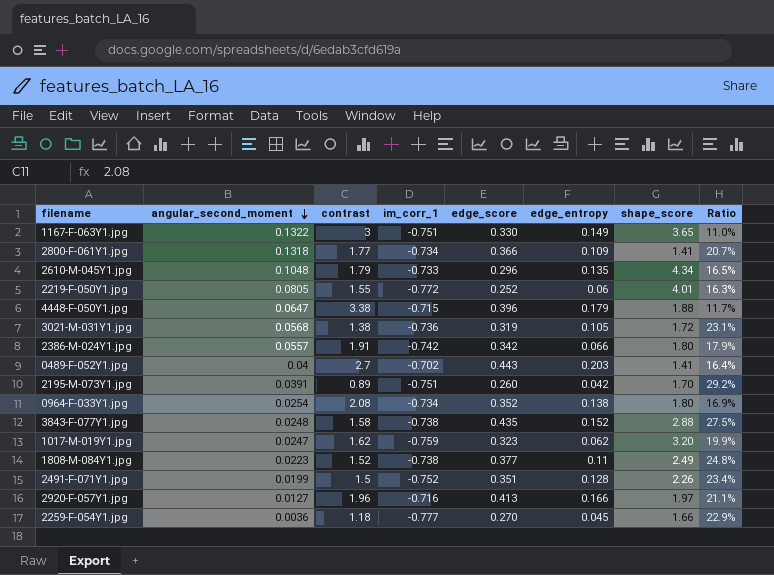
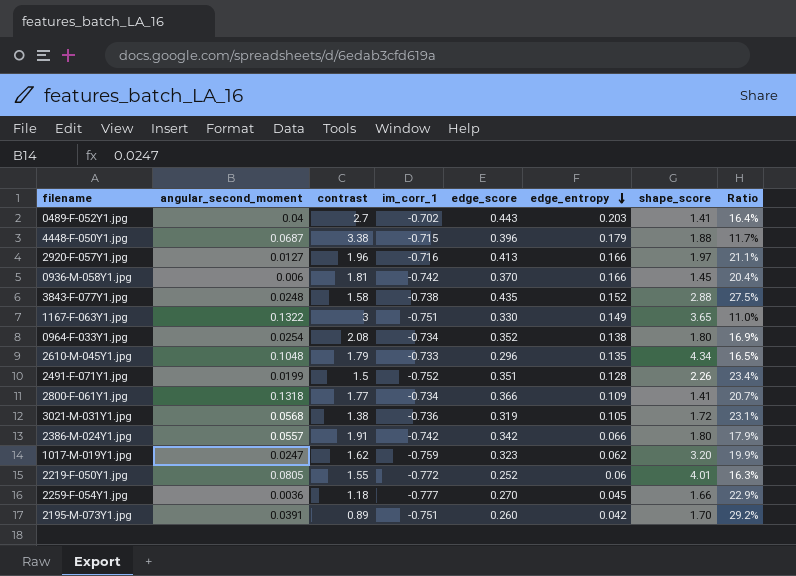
row order: angular_second_moment descending -> edge_entropy descending
row 1808-M-084Y1.jpg: 0.0223 | 1.52 | -0.738 | 0.377 | 0.11 | 2.49 | 24.8% -> none
4448-F-050Y1.jpg | angular_second_moment: 0.0647 -> 0.0687
row 0936-M-058Y1.jpg: none -> 0.006 | 1.81 | -0.742 | 0.370 | 0.166 | 1.45 | 20.4%

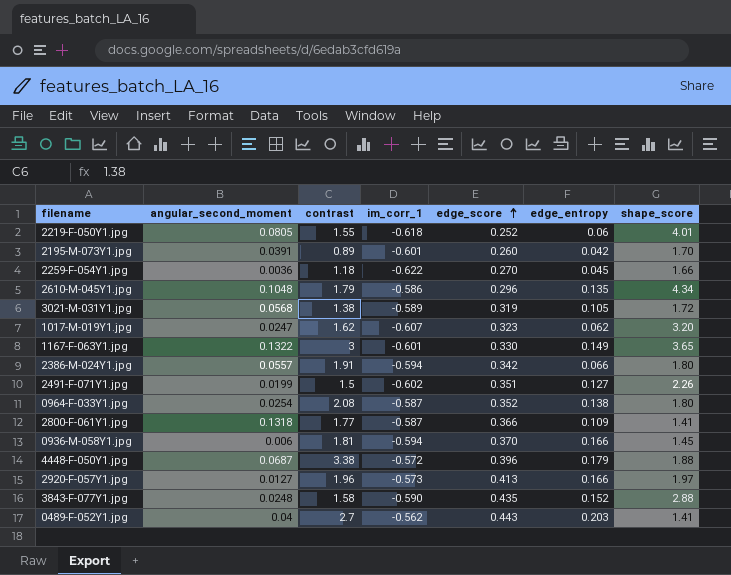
row order: edge_entropy descending -> edge_score ascending
column Ratio | formula: [edge_score] / [contrast] -> none
2219-F-050Y1.jpg | im_corr_1: -0.772 -> -0.618
2195-M-073Y1.jpg | im_corr_1: -0.751 -> -0.601
2259-F-054Y1.jpg | im_corr_1: -0.777 -> -0.622
2610-M-045Y1.jpg | im_corr_1: -0.733 -> -0.586
3021-M-031Y1.jpg | im_corr_1: -0.736 -> -0.589
1017-M-019Y1.jpg | im_corr_1: -0.759 -> -0.607
1167-F-063Y1.jpg | im_corr_1: -0.751 -> -0.601
2386-M-024Y1.jpg | im_corr_1: -0.742 -> -0.594
2491-F-071Y1.jpg | im_corr_1: -0.752 -> -0.602
2491-F-071Y1.jpg | edge_entropy: 0.128 -> 0.127
0964-F-033Y1.jpg | im_corr_1: -0.734 -> -0.587
2800-F-061Y1.jpg | im_corr_1: -0.734 -> -0.587
0936-M-058Y1.jpg | im_corr_1: -0.742 -> -0.594
4448-F-050Y1.jpg | im_corr_1: -0.715 -> -0.572
2920-F-057Y1.jpg | im_corr_1: -0.716 -> -0.573
3843-F-077Y1.jpg | im_corr_1: -0.738 -> -0.590
0489-F-052Y1.jpg | im_corr_1: -0.702 -> -0.562

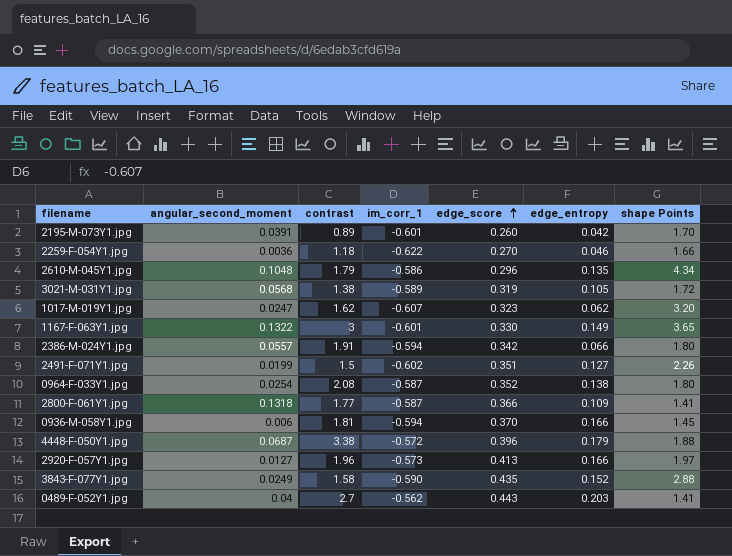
column name: shape_score -> shape Points
row 2219-F-050Y1.jpg: 0.0805 | 1.55 | -0.618 | 0.252 | 0.06 | 4.01 -> none
2259-F-054Y1.jpg | edge_entropy: 0.045 -> 0.046
3843-F-077Y1.jpg | angular_second_moment: 0.0248 -> 0.0249

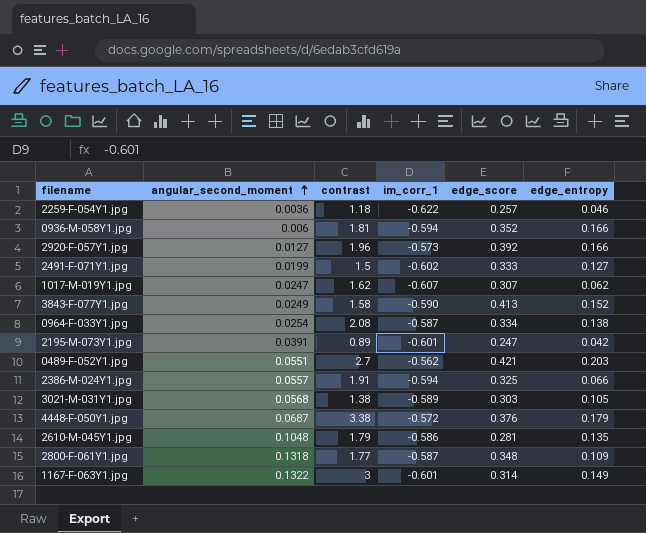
row order: edge_score ascending -> angular_second_moment ascending
column shape Points | position: 7 -> none
2259-F-054Y1.jpg | edge_score: 0.270 -> 0.257
0936-M-058Y1.jpg | edge_score: 0.370 -> 0.352
2920-F-057Y1.jpg | edge_score: 0.413 -> 0.392
2491-F-071Y1.jpg | edge_score: 0.351 -> 0.333
1017-M-019Y1.jpg | edge_score: 0.323 -> 0.307
3843-F-077Y1.jpg | edge_score: 0.435 -> 0.413
0964-F-033Y1.jpg | edge_score: 0.352 -> 0.334
2195-M-073Y1.jpg | edge_score: 0.260 -> 0.247
0489-F-052Y1.jpg | angular_second_moment: 0.04 -> 0.0551
0489-F-052Y1.jpg | edge_score: 0.443 -> 0.421
2386-M-024Y1.jpg | edge_score: 0.342 -> 0.325
3021-M-031Y1.jpg | edge_score: 0.319 -> 0.303
4448-F-050Y1.jpg | edge_score: 0.396 -> 0.376
2610-M-045Y1.jpg | edge_score: 0.296 -> 0.281
2800-F-061Y1.jpg | edge_score: 0.366 -> 0.348
1167-F-063Y1.jpg | edge_score: 0.330 -> 0.314

